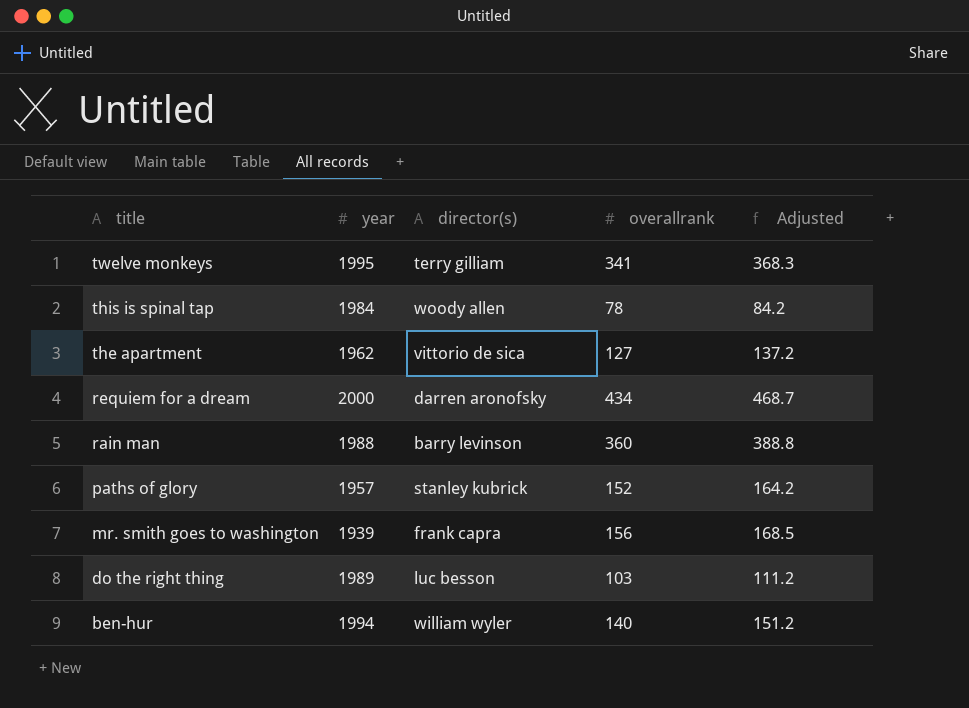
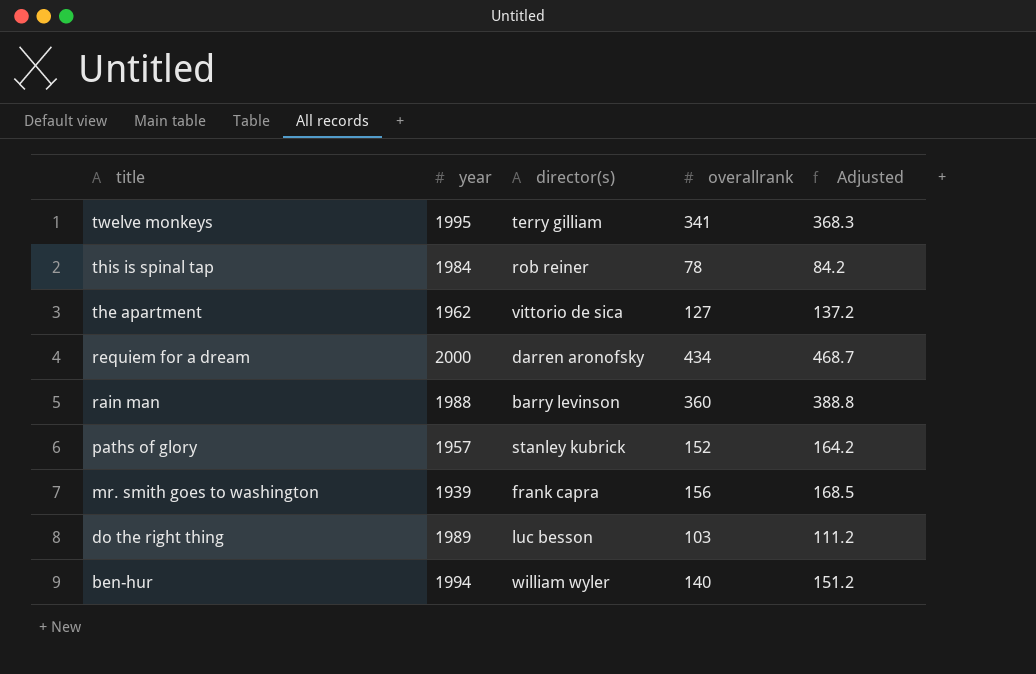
this is spinal tap | director(s): woody allen -> rob reiner

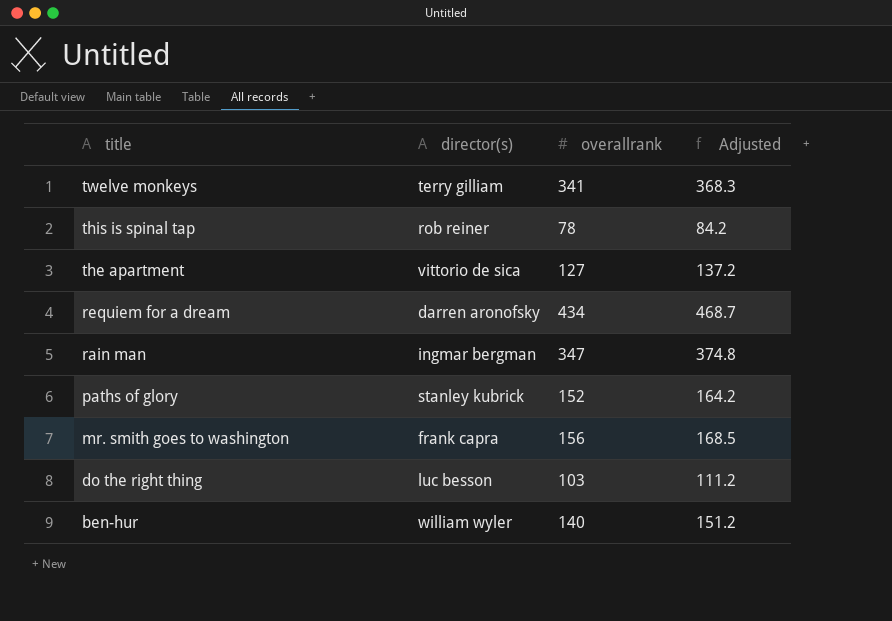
column year | position: 2 -> none
rain man | director(s): barry levinson -> ingmar bergman
rain man | overallrank: 360 -> 347
rain man | Adjusted: 388.8 -> 374.8

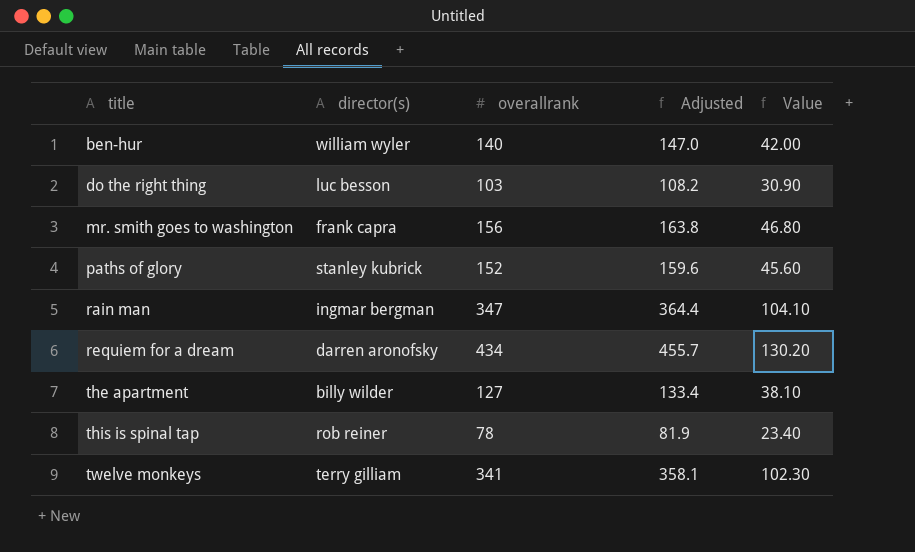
row order: title descending -> title ascending
column Adjusted | formula: [overallrank] * 1.08 -> [overallrank] * 1.05
column Value | formula: none -> [overallrank] * 0.3
the apartment | director(s): vittorio de sica -> billy wilder

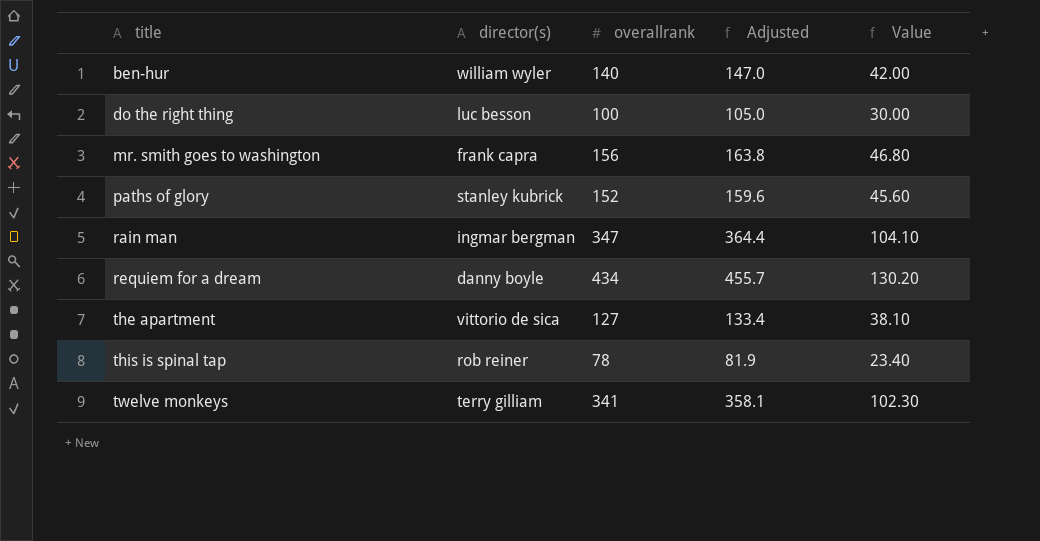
do the right thing | overallrank: 103 -> 100
do the right thing | Adjusted: 108.2 -> 105.0
do the right thing | Value: 30.90 -> 30.00
requiem for a dream | director(s): darren aronofsky -> danny boyle
the apartment | director(s): billy wilder -> vittorio de sica

